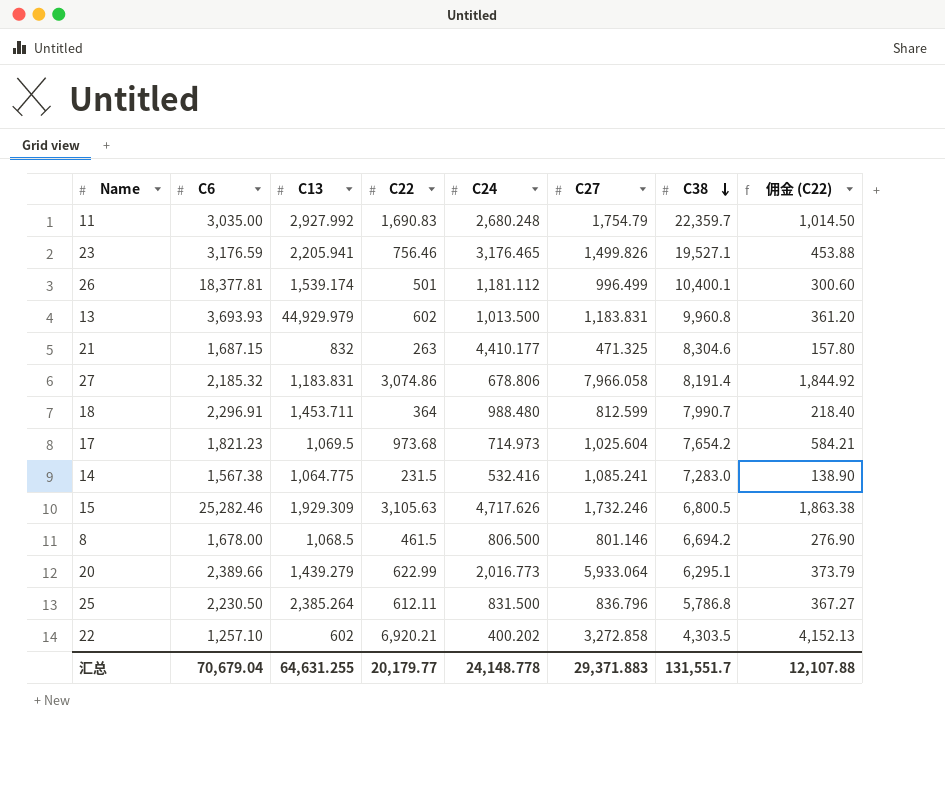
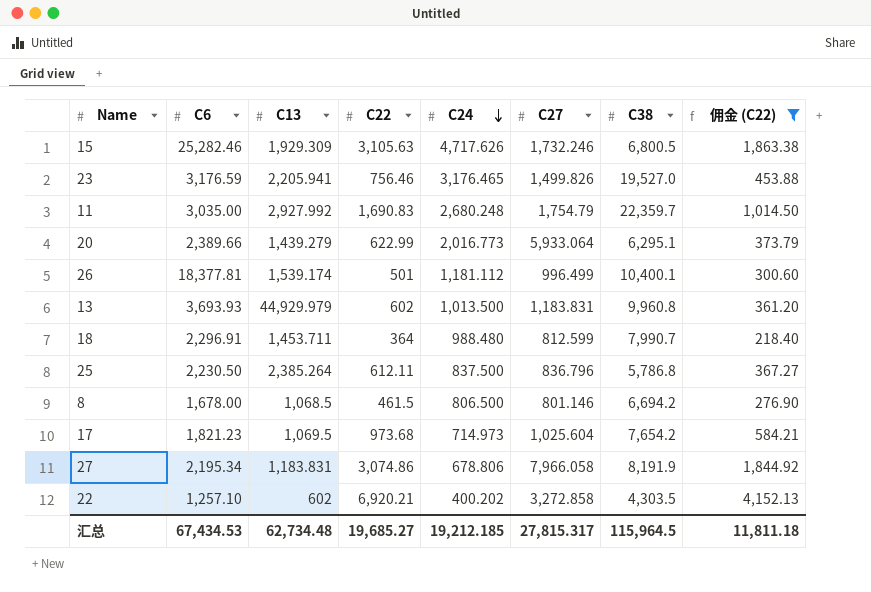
filter: none -> 佣金 (C22) >= 218.40
row order: C38 descending -> C24 descending
23 | C38: 19,527.1 -> 19,527.0
25 | C24: 831.500 -> 837.500
27 | C6: 2,185.32 -> 2,195.34
27 | C38: 8,191.4 -> 8,191.9
汇总 | C6: 70,679.04 -> 67,434.53
汇总 | C13: 64,631.255 -> 62,734.48
汇总 | C22: 20,179.77 -> 19,685.27
汇总 | C24: 24,148.778 -> 19,212.185
汇总 | C27: 29,371.883 -> 27,815.317
汇总 | C38: 131,551.7 -> 115,964.5
汇总 | 佣金 (C22): 12,107.88 -> 11,811.18

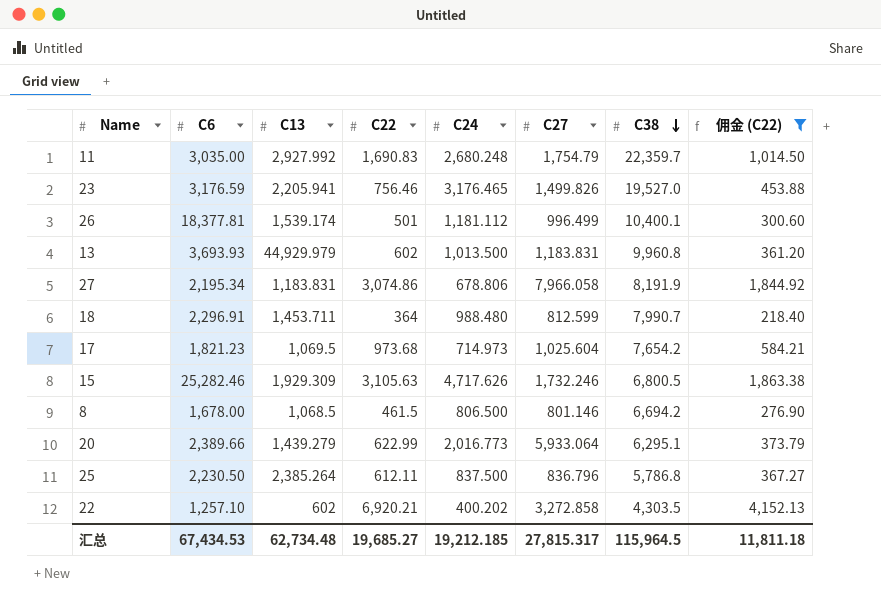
row order: C24 descending -> C38 descending

